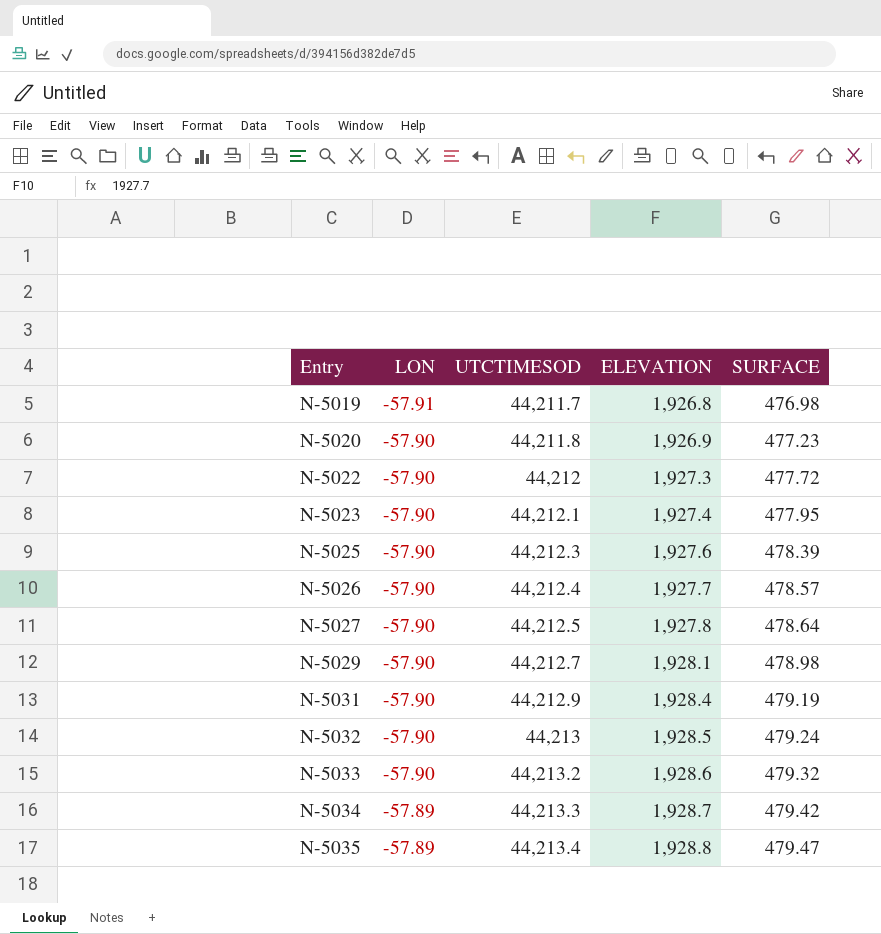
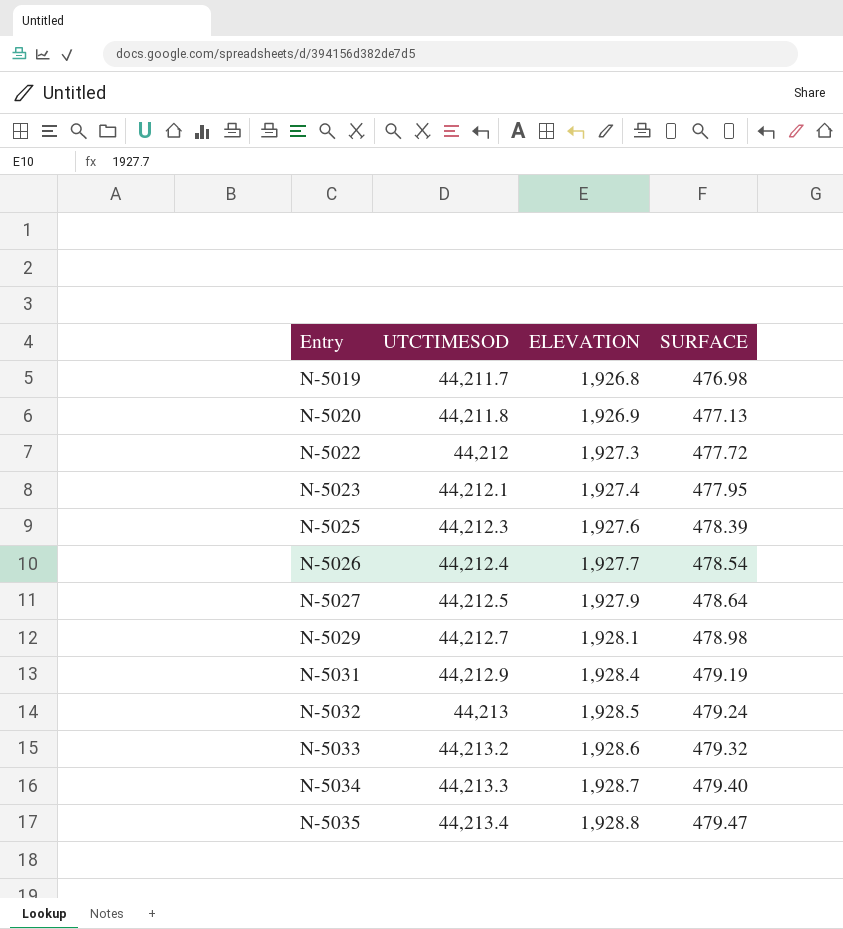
column LON | position: 2 -> none
N-5020 | SURFACE: 477.23 -> 477.13
N-5026 | SURFACE: 478.57 -> 478.54
N-5027 | ELEVATION: 1,927.8 -> 1,927.9
N-5034 | SURFACE: 479.42 -> 479.40

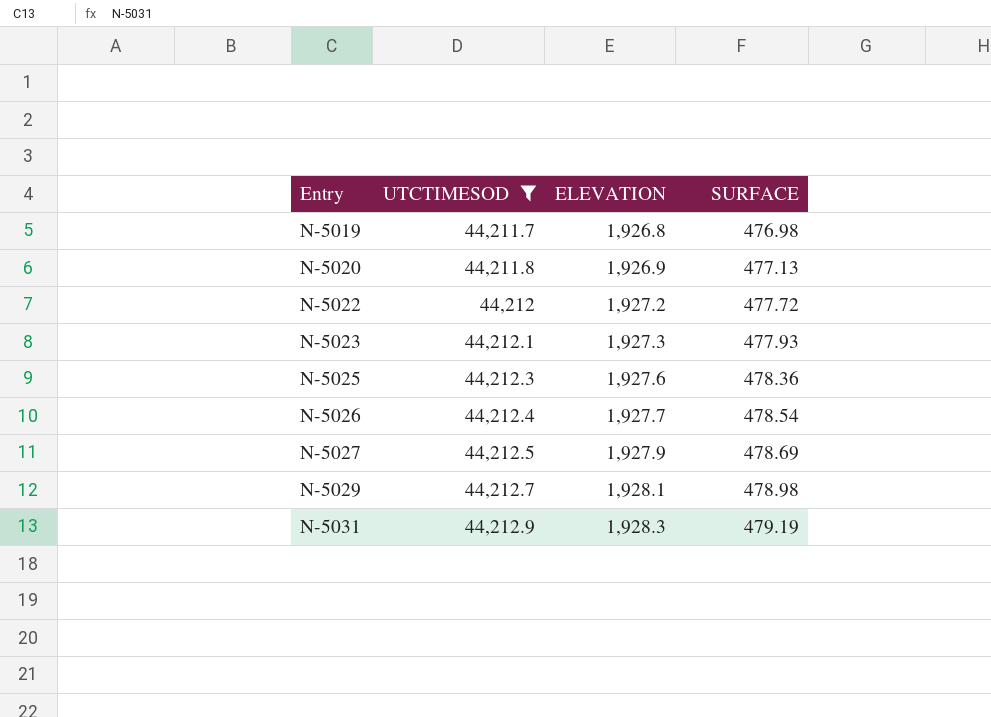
filter: none -> UTCTIMESOD <= 44,212.9
N-5022 | ELEVATION: 1,927.3 -> 1,927.2
N-5023 | ELEVATION: 1,927.4 -> 1,927.3
N-5023 | SURFACE: 477.95 -> 477.93
N-5025 | SURFACE: 478.39 -> 478.36
N-5027 | SURFACE: 478.64 -> 478.69
N-5031 | ELEVATION: 1,928.4 -> 1,928.3

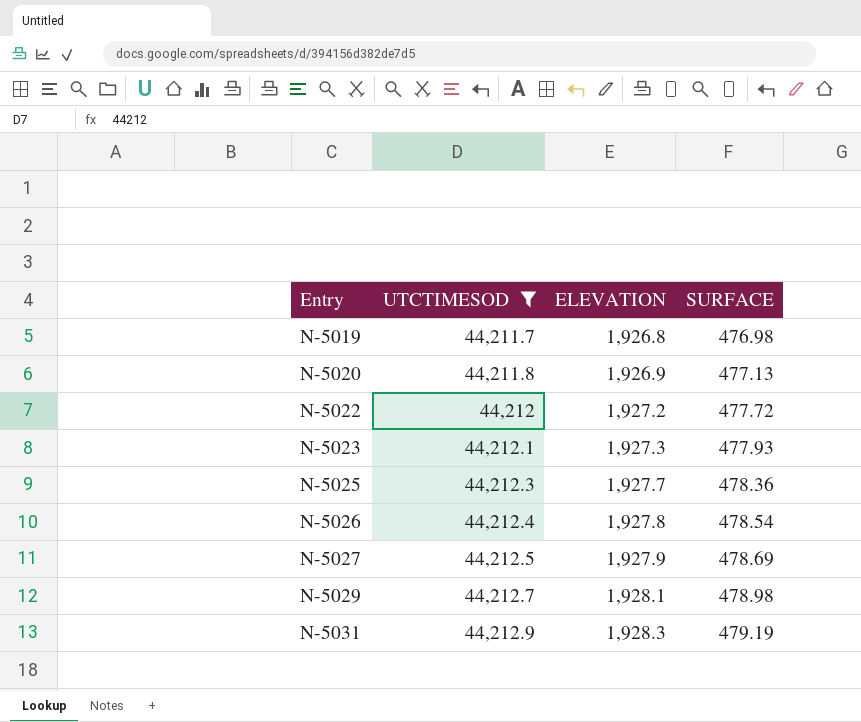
N-5025 | ELEVATION: 1,927.6 -> 1,927.7
N-5026 | ELEVATION: 1,927.7 -> 1,927.8

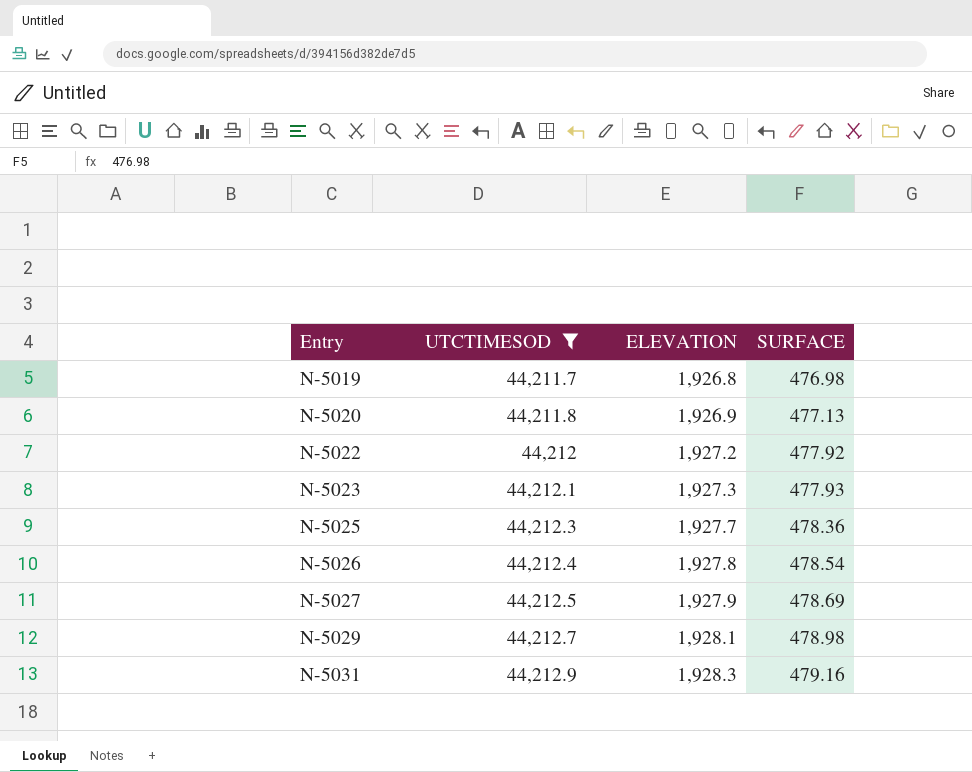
N-5022 | SURFACE: 477.72 -> 477.92
N-5031 | SURFACE: 479.19 -> 479.16

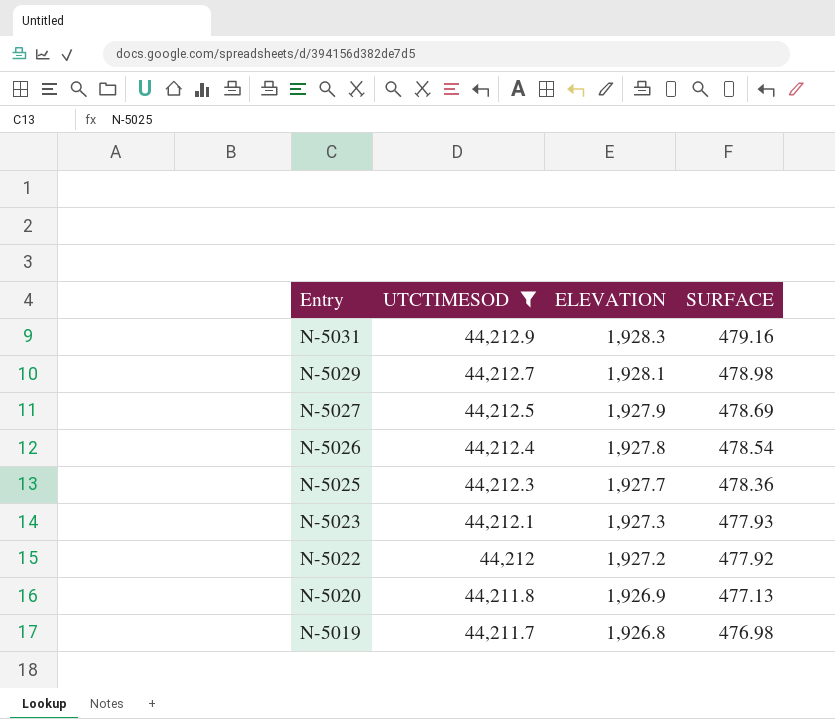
row order: Entry ascending -> Entry descending

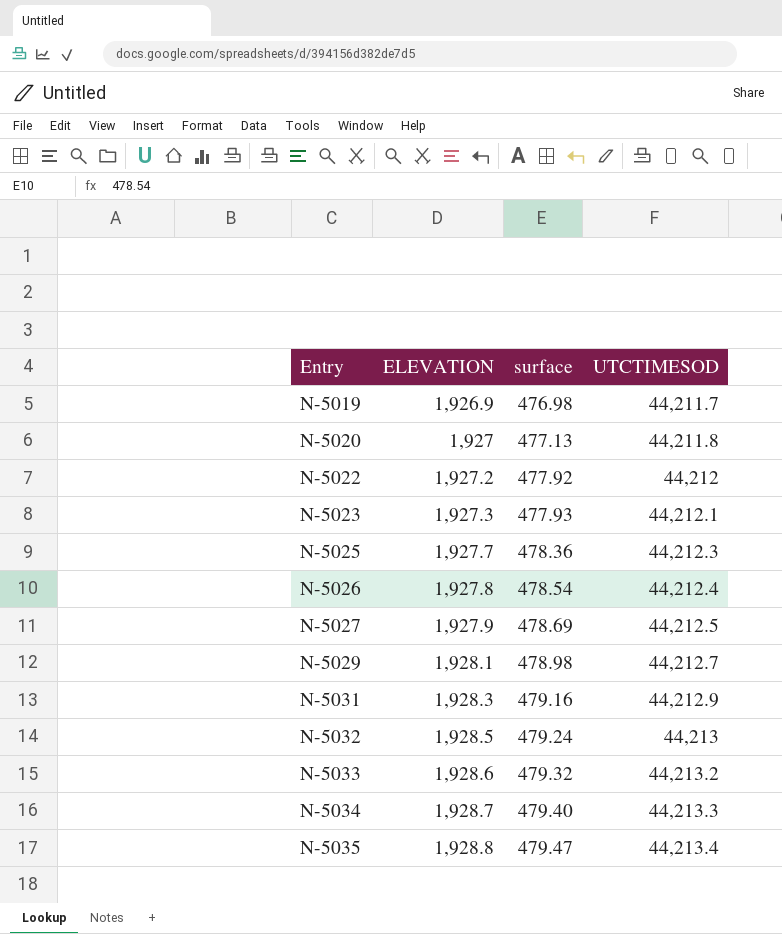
filter: UTCTIMESOD <= 44,212.9 -> none
row order: Entry descending -> Entry ascending
column name: SURFACE -> surface
column UTCTIMESOD | position: 2 -> 4
N-5019 | ELEVATION: 1,926.8 -> 1,926.9
N-5020 | ELEVATION: 1,926.9 -> 1,927

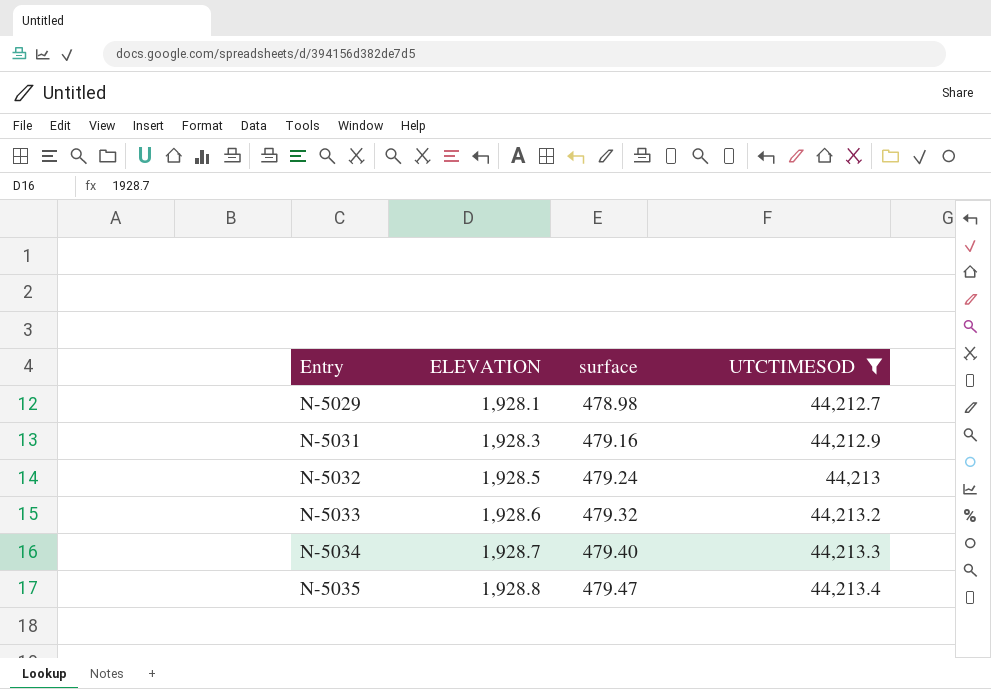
filter: none -> UTCTIMESOD >= 44,212.7

